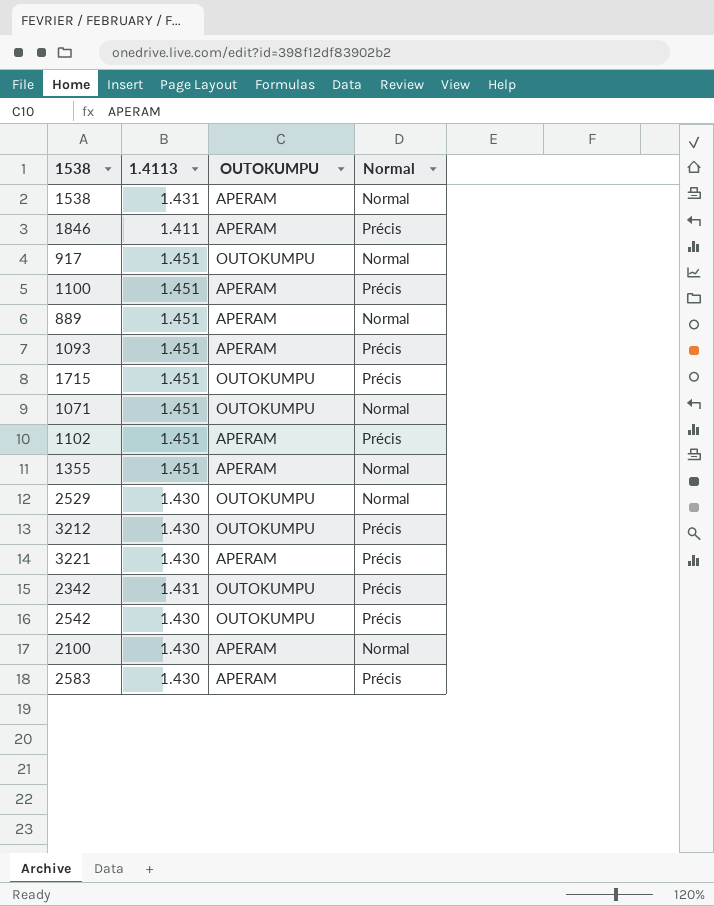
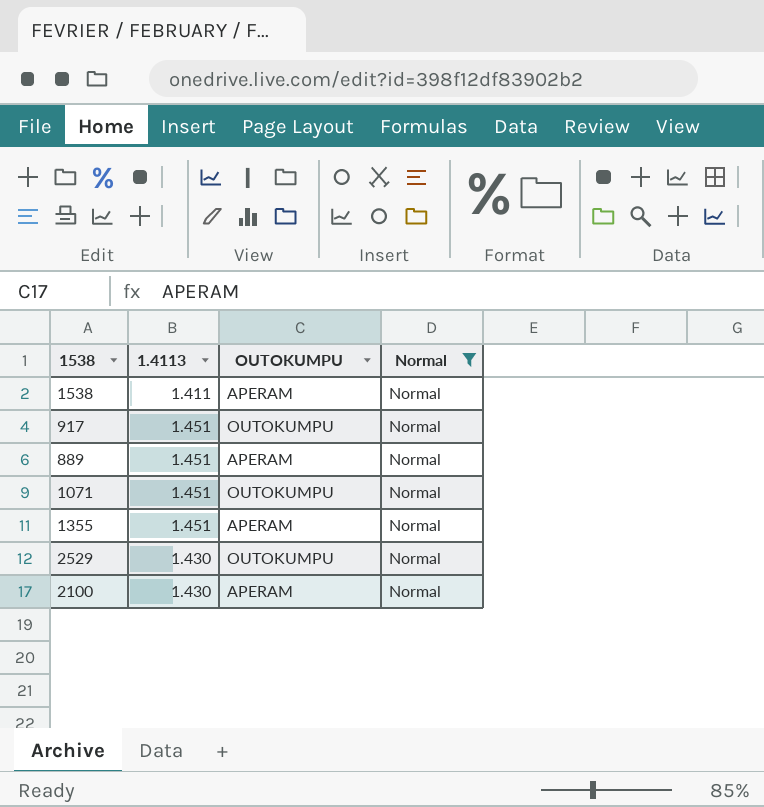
filter: none -> Normal = Normal
1538 | 1.4113: 1.431 -> 1.411

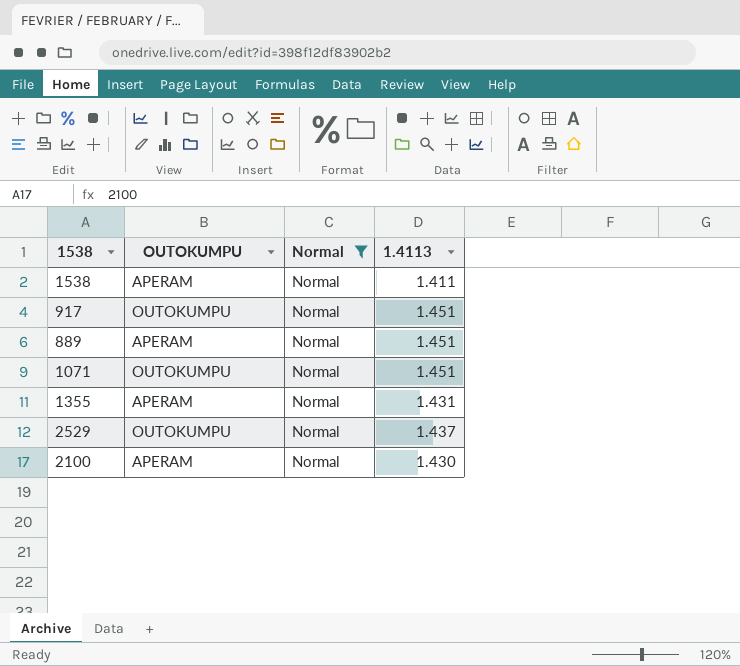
column 1.4113 | position: 2 -> 4
1355 | 1.4113: 1.451 -> 1.431
2529 | 1.4113: 1.430 -> 1.437

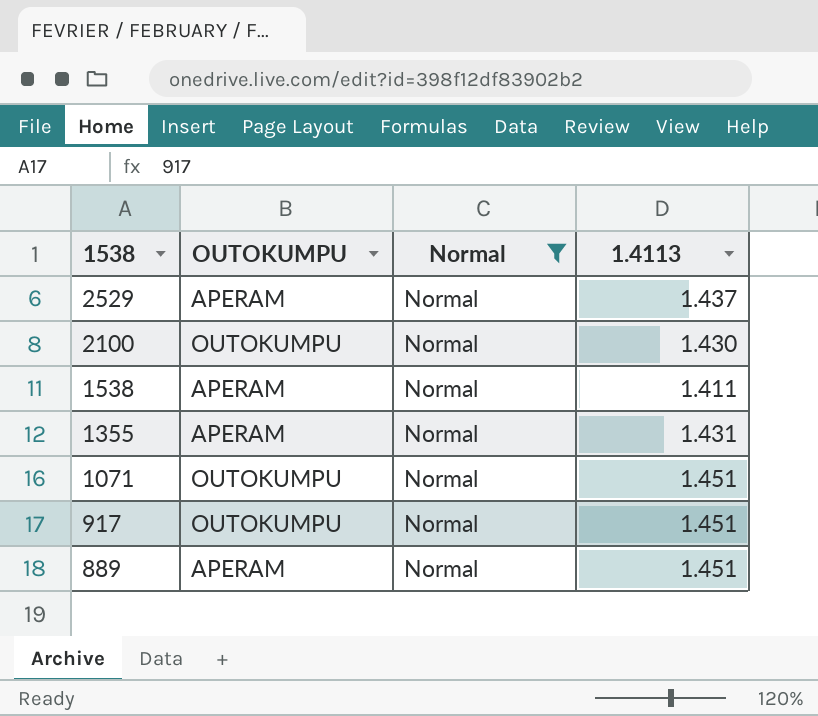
row order: none -> 1538 descending
2529 | OUTOKUMPU: OUTOKUMPU -> APERAM
2100 | OUTOKUMPU: APERAM -> OUTOKUMPU

